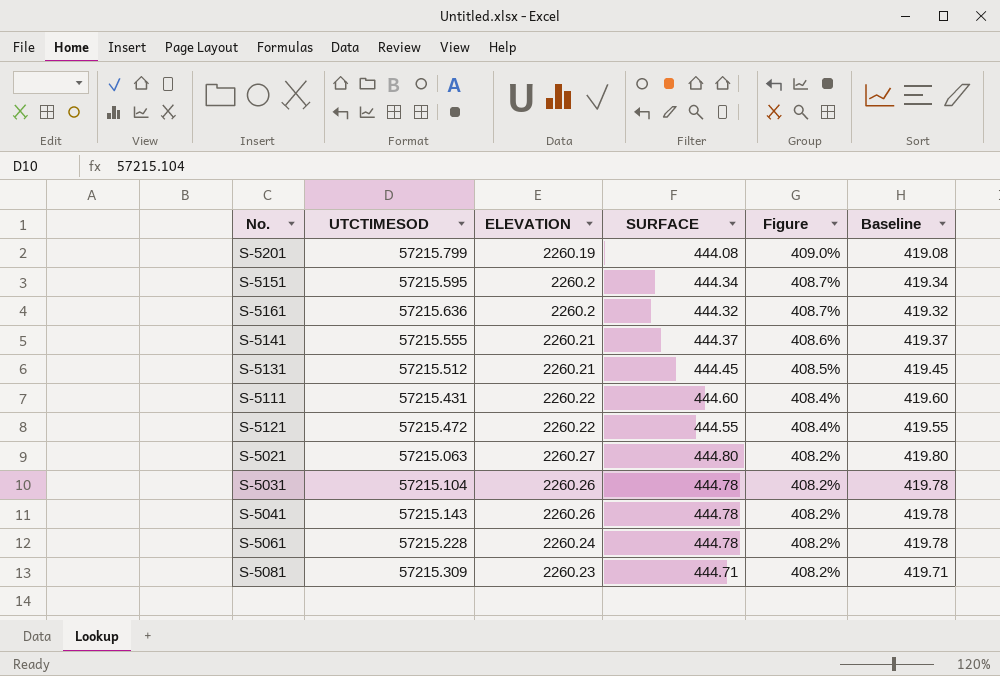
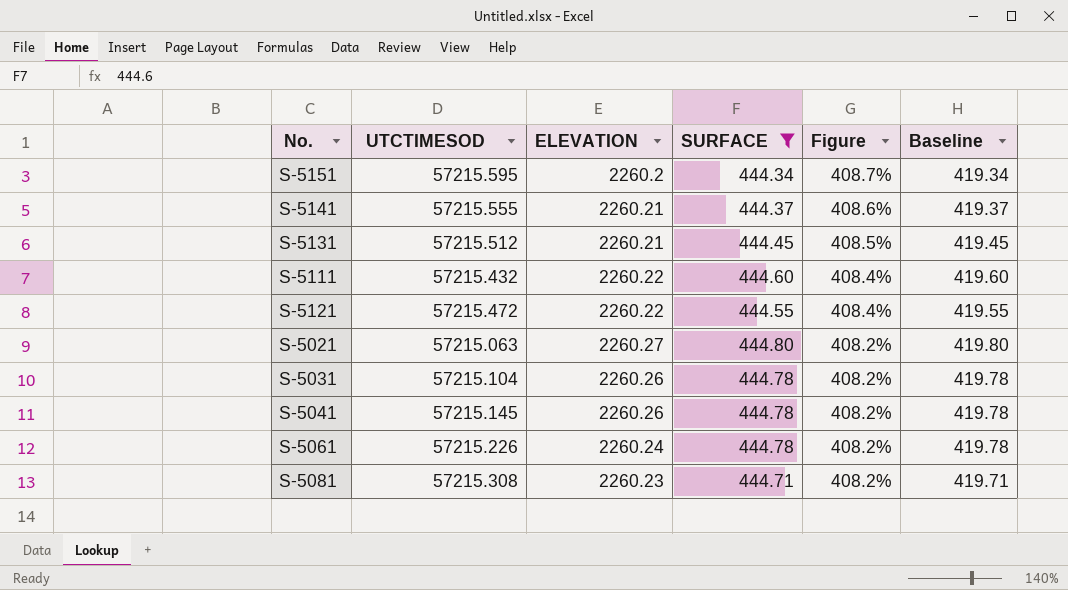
filter: none -> SURFACE >= 444.34
S-5111 | UTCTIMESOD: 57215.431 -> 57215.432
S-5041 | UTCTIMESOD: 57215.143 -> 57215.145
S-5061 | UTCTIMESOD: 57215.228 -> 57215.226
S-5081 | UTCTIMESOD: 57215.309 -> 57215.308

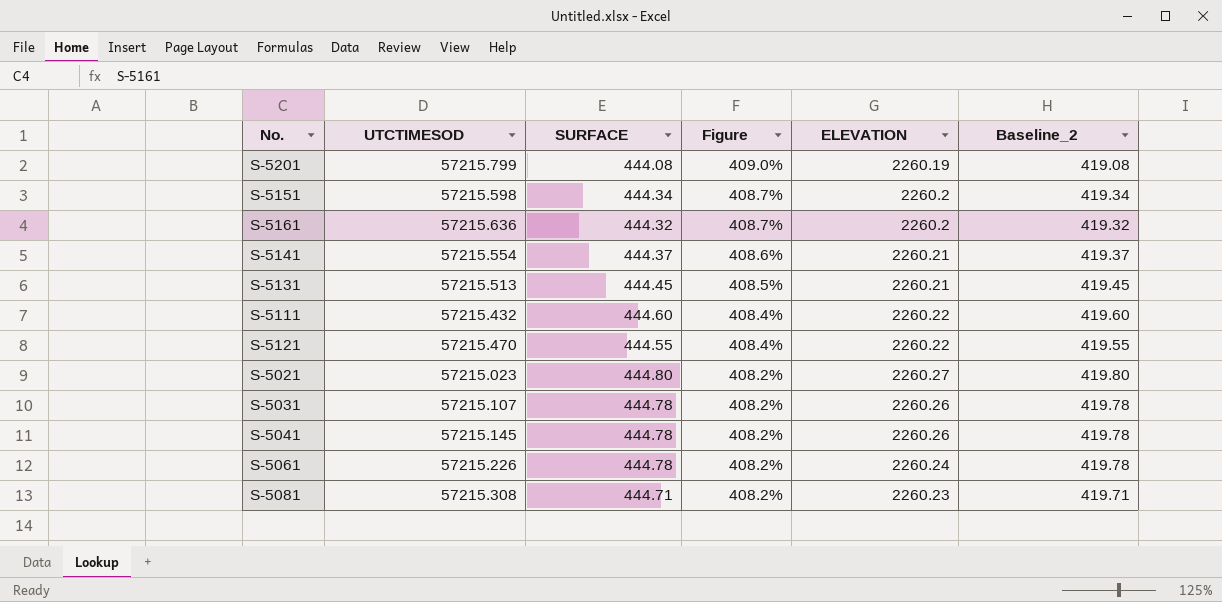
filter: SURFACE >= 444.34 -> none
column ELEVATION | position: 3 -> 5
column name: Baseline -> Baseline_2
S-5151 | UTCTIMESOD: 57215.595 -> 57215.598
S-5141 | UTCTIMESOD: 57215.555 -> 57215.554
S-5131 | UTCTIMESOD: 57215.512 -> 57215.513
S-5121 | UTCTIMESOD: 57215.472 -> 57215.470
S-5021 | UTCTIMESOD: 57215.063 -> 57215.023
S-5031 | UTCTIMESOD: 57215.104 -> 57215.107

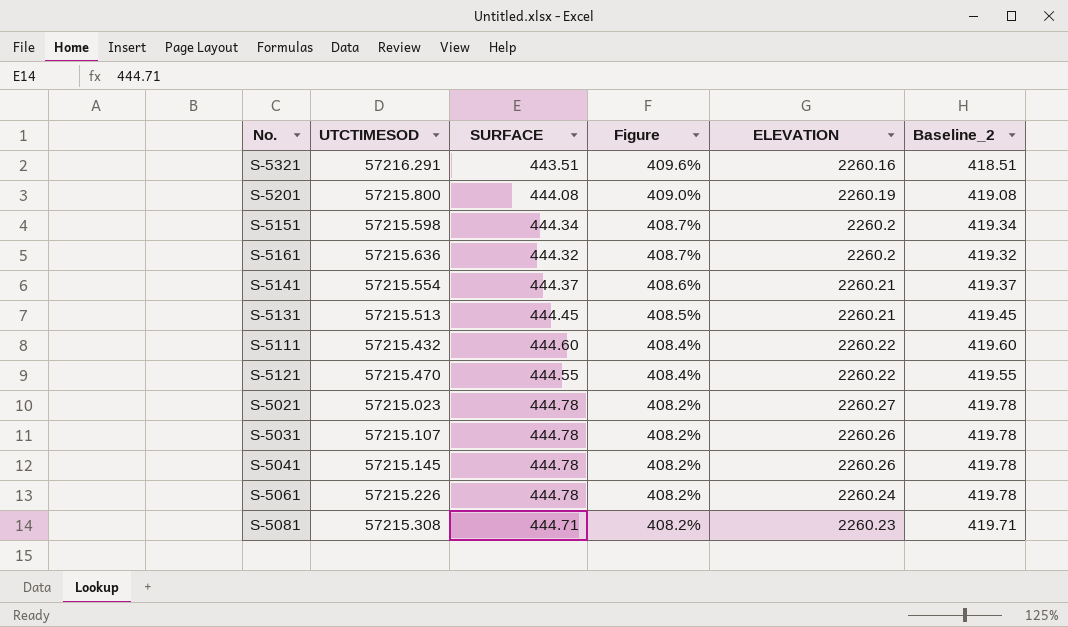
row S-5321: none -> 57216.291 | 443.51 | 409.6% | 2260.16 | 418.51
S-5201 | UTCTIMESOD: 57215.799 -> 57215.800
S-5021 | SURFACE: 444.80 -> 444.78
S-5021 | Baseline_2: 419.80 -> 419.78

